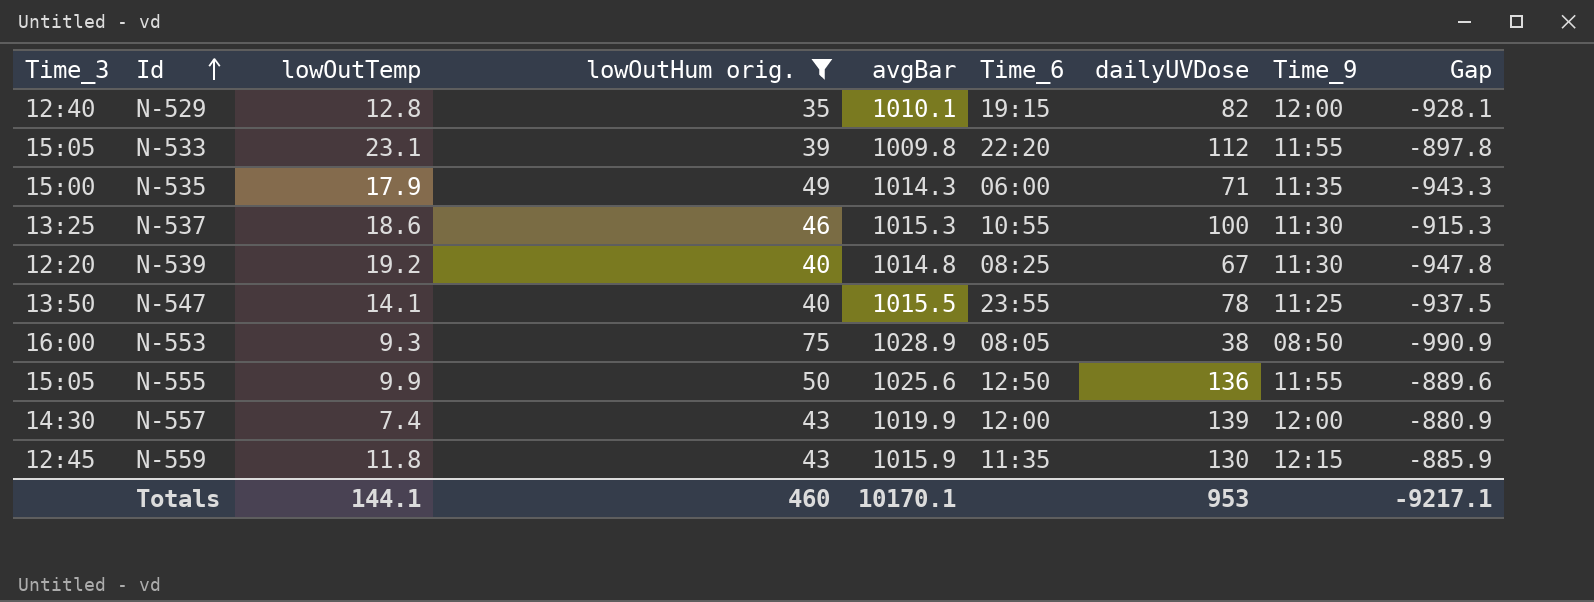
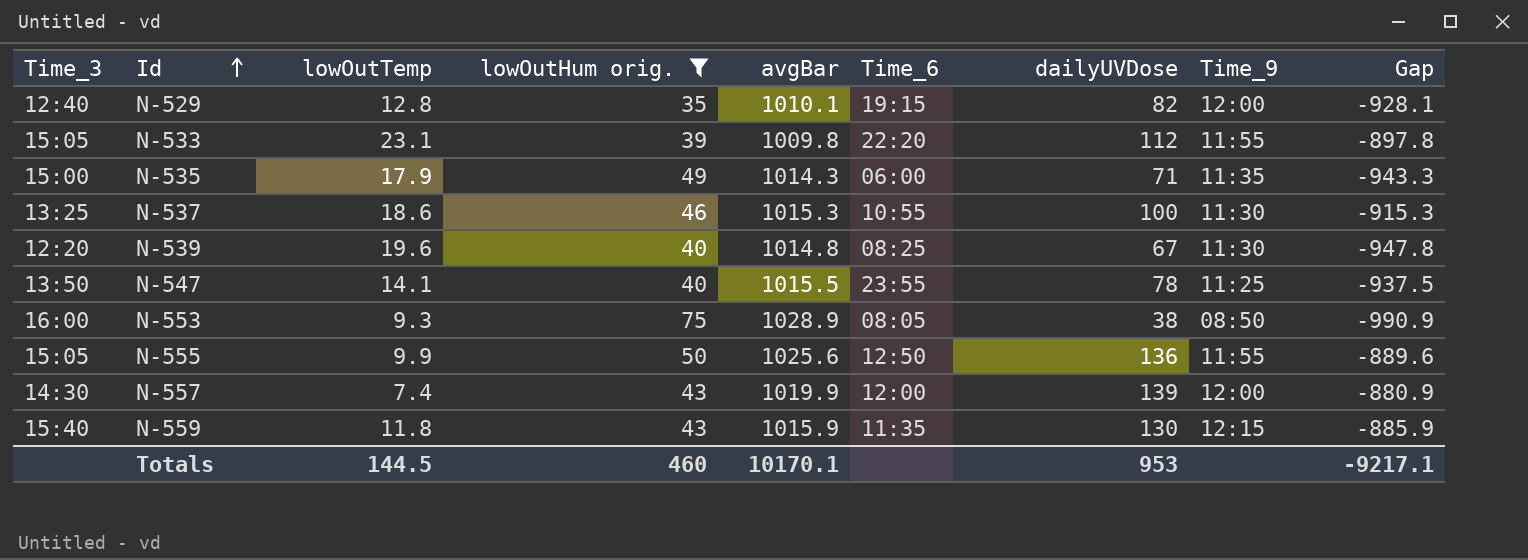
N-539 | lowOutTemp: 19.2 -> 19.6
N-559 | Time_3: 12:45 -> 15:40
Totals | lowOutTemp: 144.1 -> 144.5

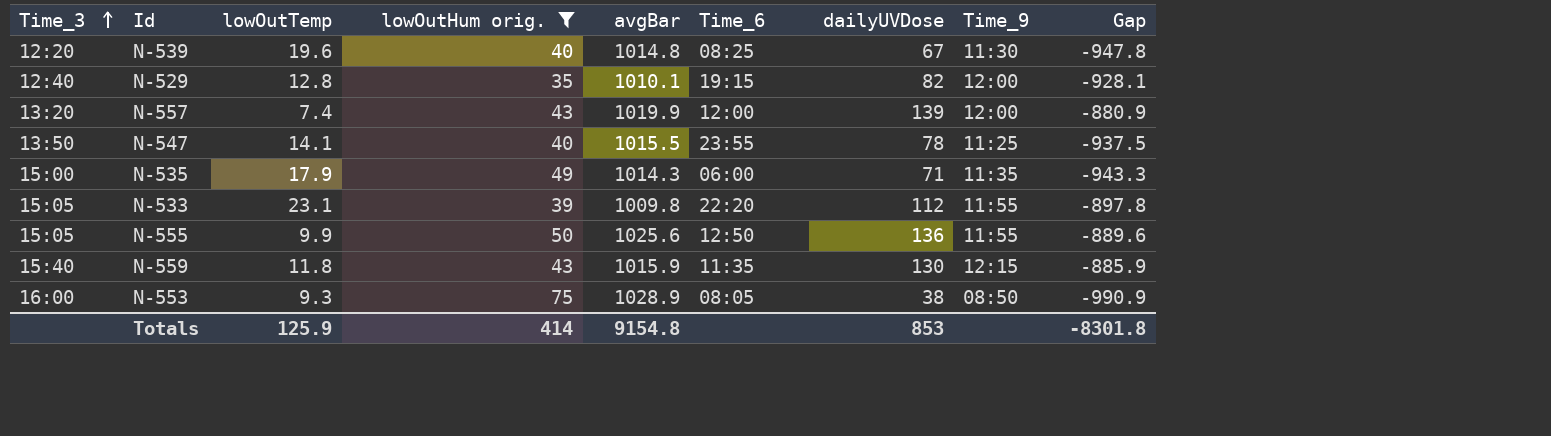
row order: Id ascending -> Time_3 ascending
row N-537: 13:25 | 18.6 | 46 | 1015.3 | 10:55 | 100 | 11:30 | -915.3 -> none
N-557 | Time_3: 14:30 -> 13:20
Totals | lowOutTemp: 144.5 -> 125.9
Totals | lowOutHum orig.: 460 -> 414
Totals | avgBar: 10170.1 -> 9154.8
Totals | dailyUVDose: 953 -> 853
Totals | Gap: -9217.1 -> -8301.8

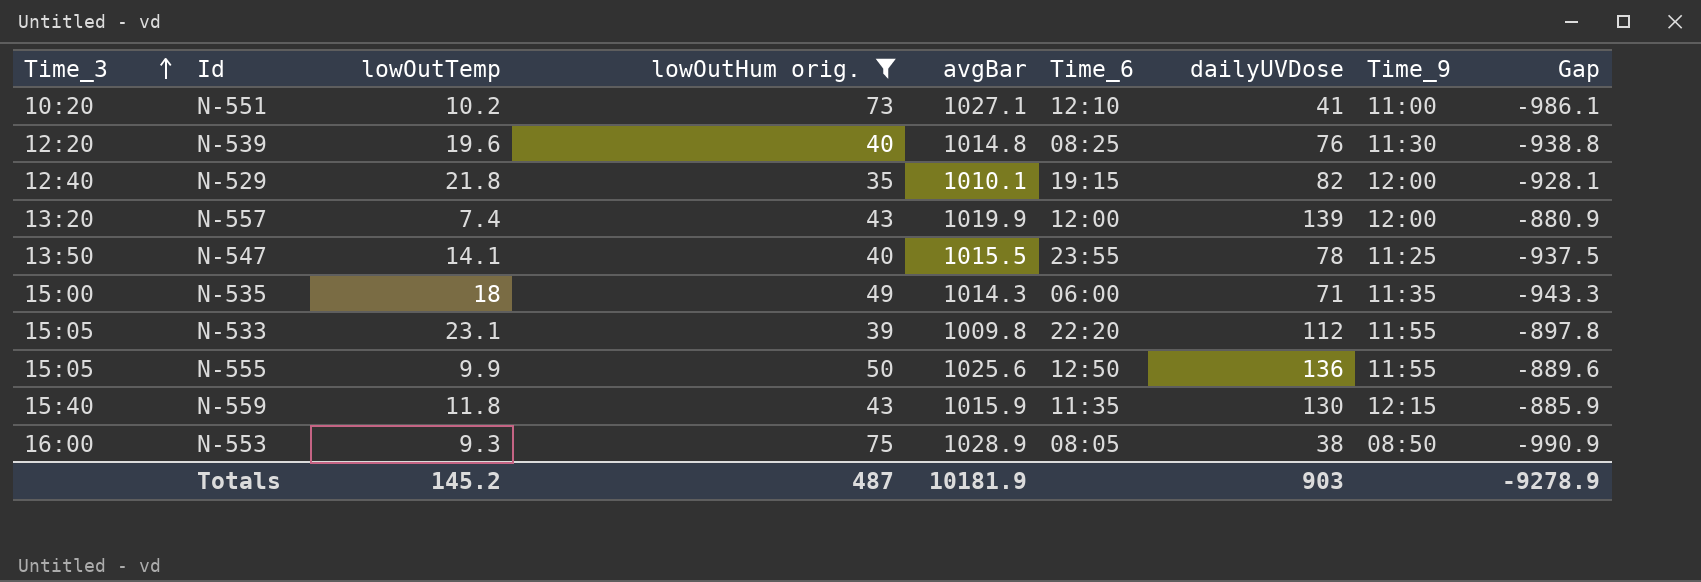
row N-551: none -> 10:20 | 10.2 | 73 | 1027.1 | 12:10 | 41 | 11:00 | -986.1
N-539 | dailyUVDose: 67 -> 76
N-539 | Gap: -947.8 -> -938.8
N-529 | lowOutTemp: 12.8 -> 21.8
N-535 | lowOutTemp: 17.9 -> 18
Totals | lowOutTemp: 125.9 -> 145.2
Totals | lowOutHum orig.: 414 -> 487
Totals | avgBar: 9154.8 -> 10181.9
Totals | dailyUVDose: 853 -> 903
Totals | Gap: -8301.8 -> -9278.9

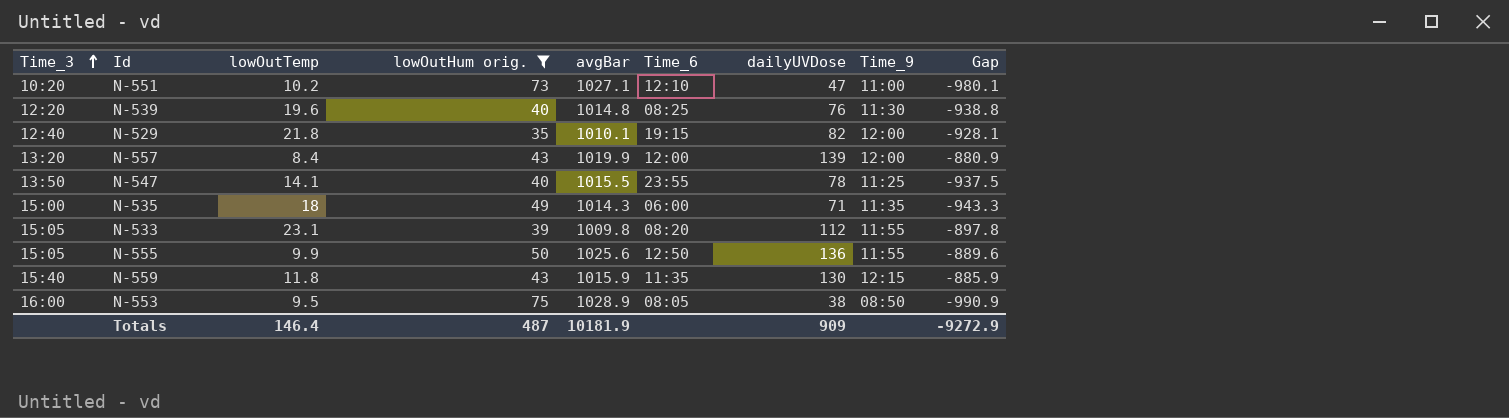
N-551 | dailyUVDose: 41 -> 47
N-551 | Gap: -986.1 -> -980.1
N-557 | lowOutTemp: 7.4 -> 8.4
N-533 | Time_6: 22:20 -> 08:20
N-553 | lowOutTemp: 9.3 -> 9.5
Totals | lowOutTemp: 145.2 -> 146.4
Totals | dailyUVDose: 903 -> 909
Totals | Gap: -9278.9 -> -9272.9

